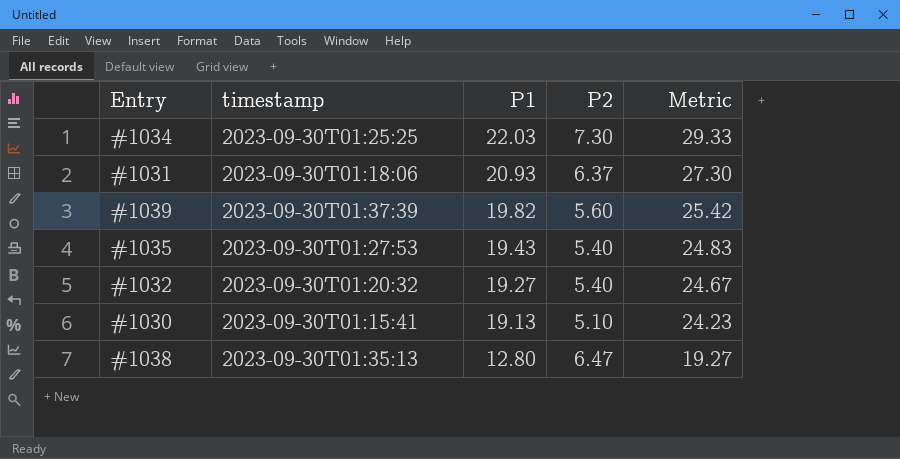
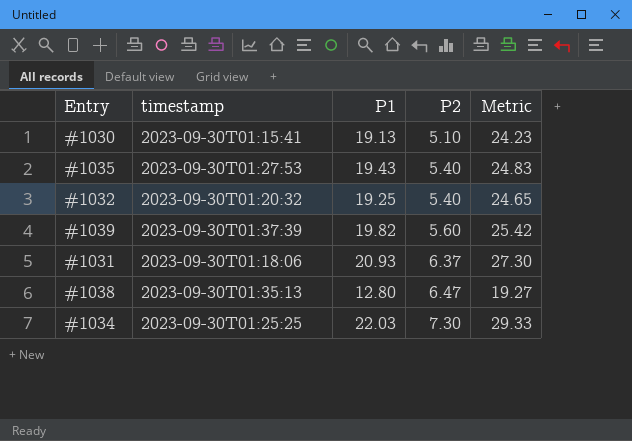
row order: P1 descending -> P2 ascending
#1032 | P1: 19.27 -> 19.25
#1032 | Metric: 24.67 -> 24.65

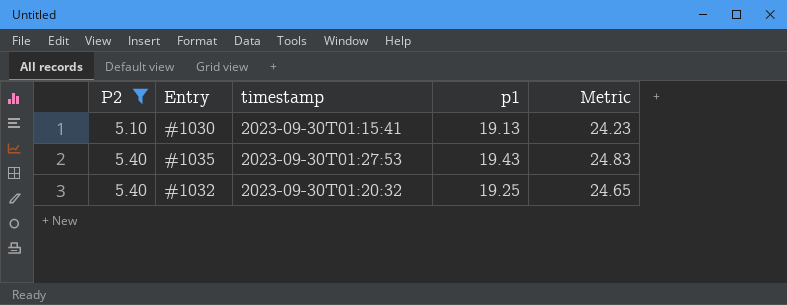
filter: none -> P2 <= 5.40
column P2 | position: 4 -> 1
column name: P1 -> p1

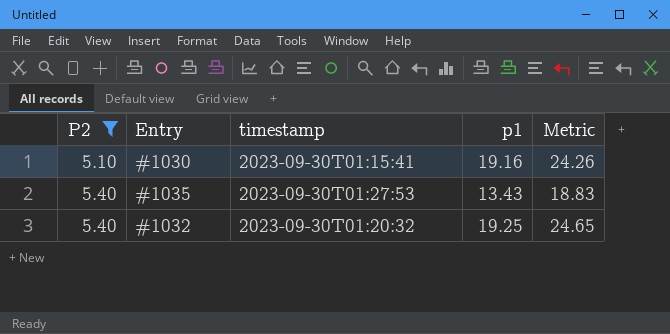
#1030 | p1: 19.13 -> 19.16
#1030 | Metric: 24.23 -> 24.26
#1035 | p1: 19.43 -> 13.43
#1035 | Metric: 24.83 -> 18.83

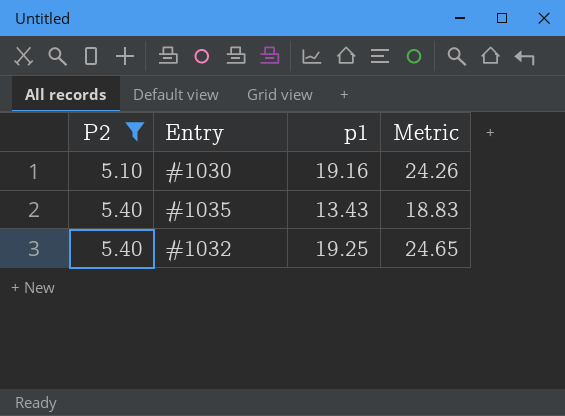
column timestamp | position: 3 -> none

